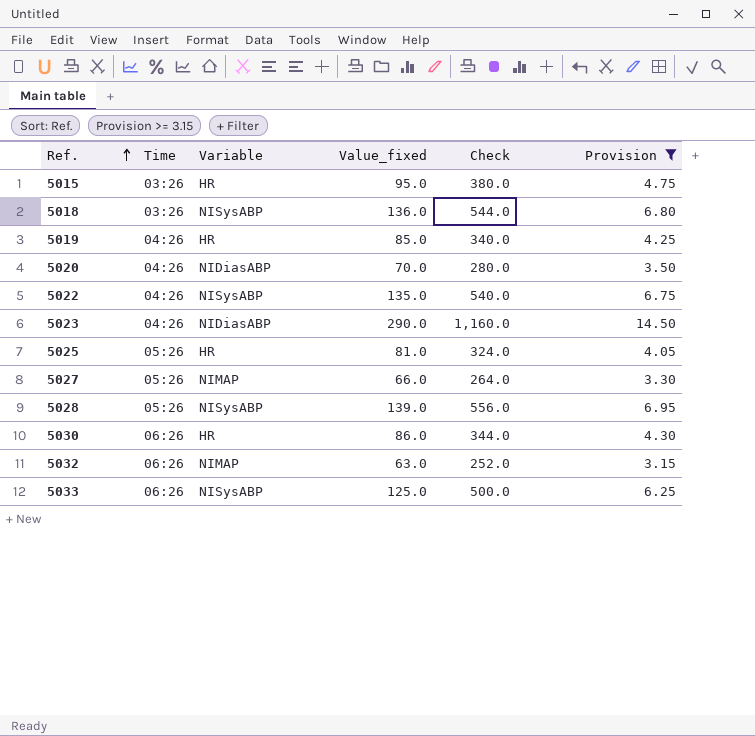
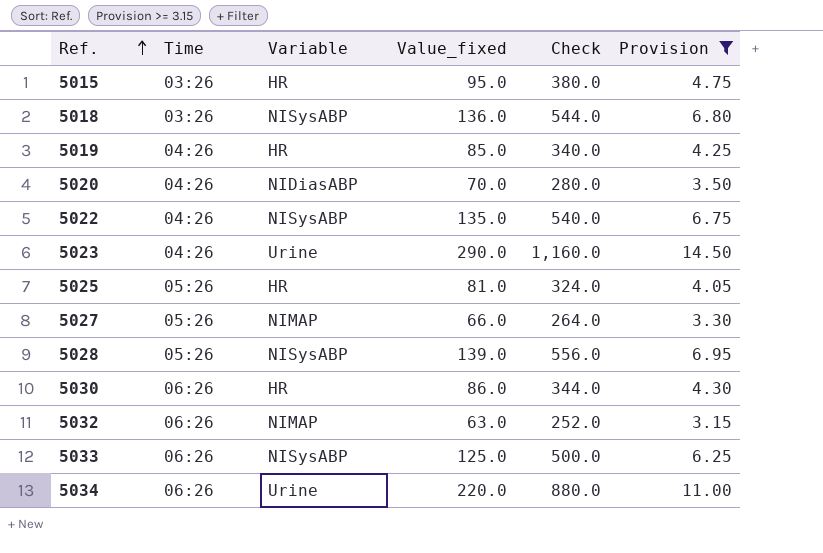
5023 | Variable: NIDiasABP -> Urine
row 5034: none -> 06:26 | Urine | 220.0 | 880.0 | 11.00

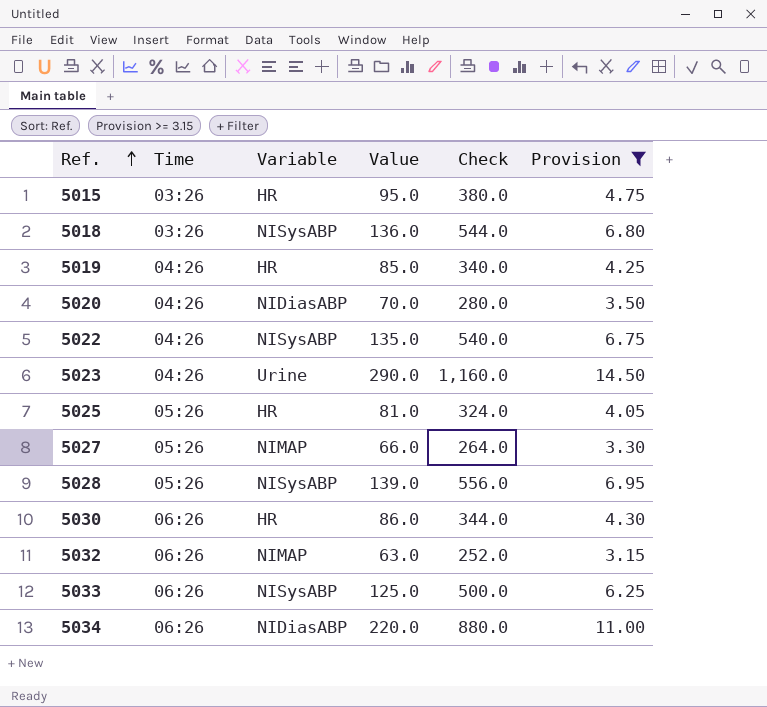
column name: Value_fixed -> Value
5034 | Variable: Urine -> NIDiasABP

